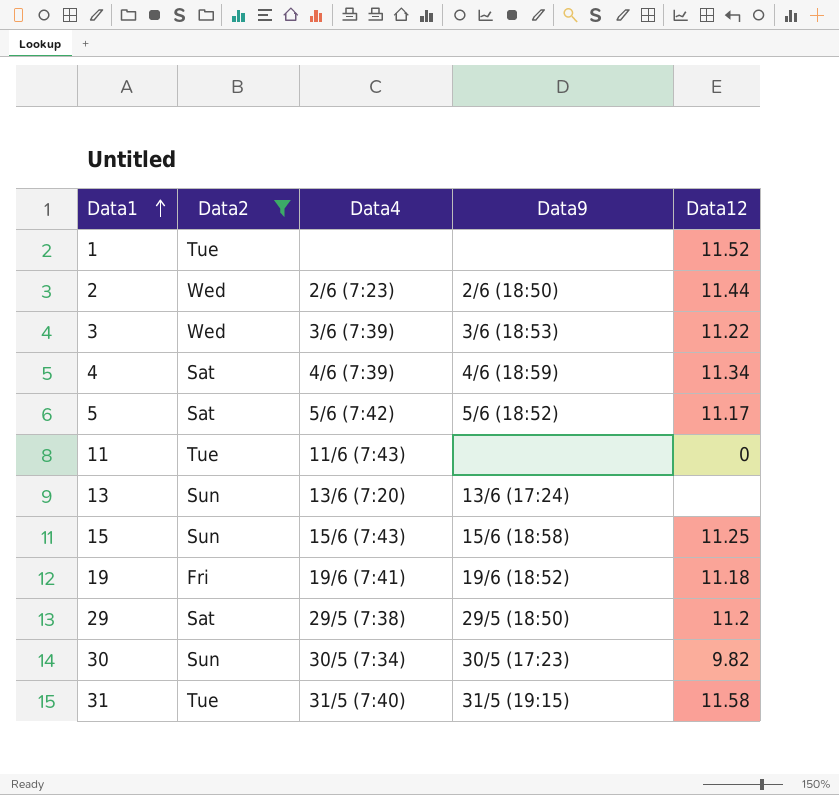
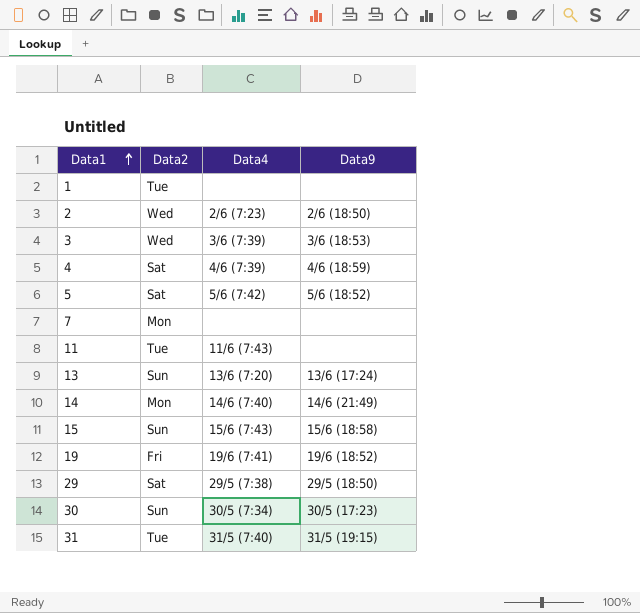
filter: Data2 != Mon -> none
column Data12 | position: 5 -> none

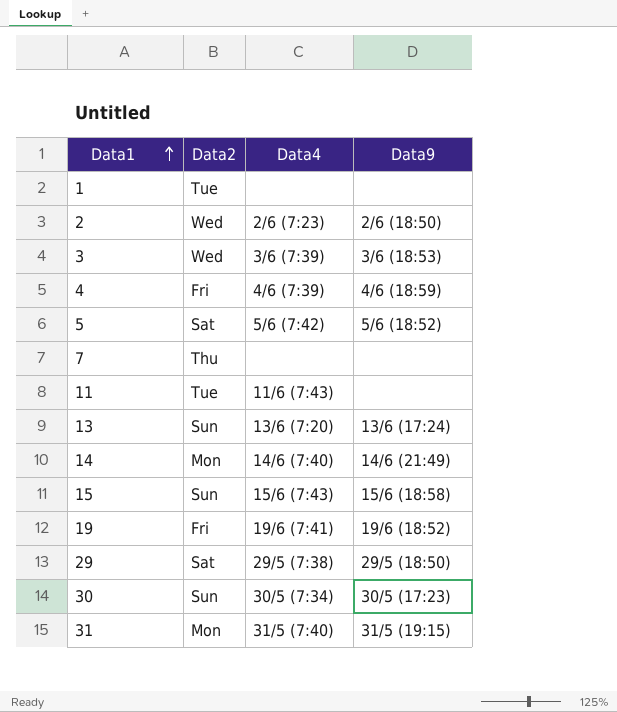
4 | Data2: Sat -> Fri
7 | Data2: Mon -> Thu
31 | Data2: Tue -> Mon

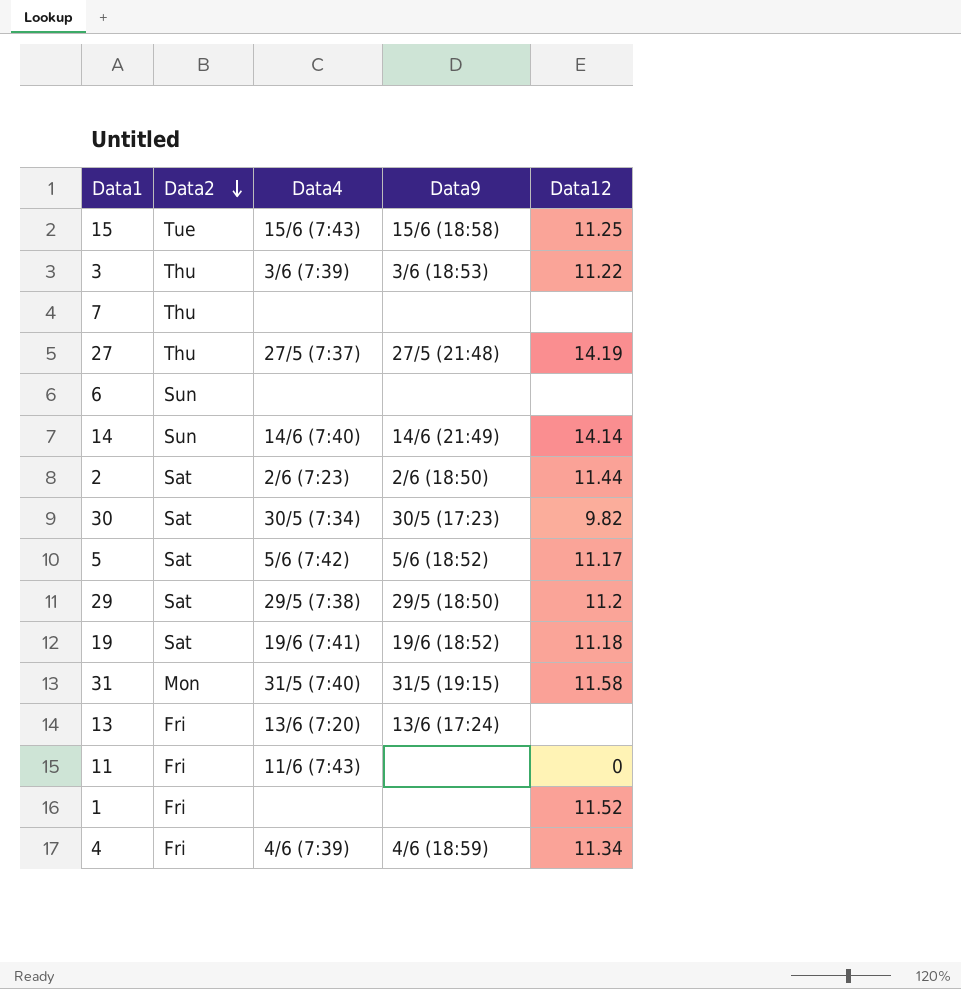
row order: Data1 ascending -> Data2 descending
column Data12 | position: none -> 5
15 | Data2: Sun -> Tue
3 | Data2: Wed -> Thu
row 27: none -> Thu | 27/5 (7:37) | 27/5 (21:48) | 14.19
row 6: none -> Sun | none | none | none
14 | Data2: Mon -> Sun
2 | Data2: Wed -> Sat
30 | Data2: Sun -> Sat
19 | Data2: Fri -> Sat
13 | Data2: Sun -> Fri
11 | Data2: Tue -> Fri
1 | Data2: Tue -> Fri

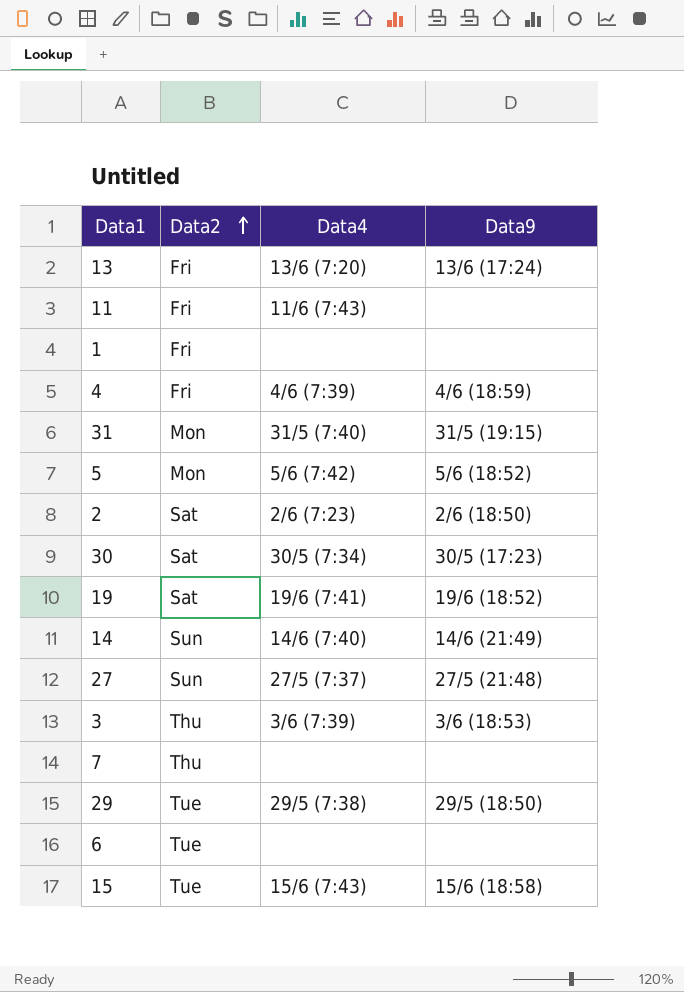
row order: Data2 descending -> Data2 ascending
column Data12 | position: 5 -> none
5 | Data2: Sat -> Mon
27 | Data2: Thu -> Sun
29 | Data2: Sat -> Tue
6 | Data2: Sun -> Tue

